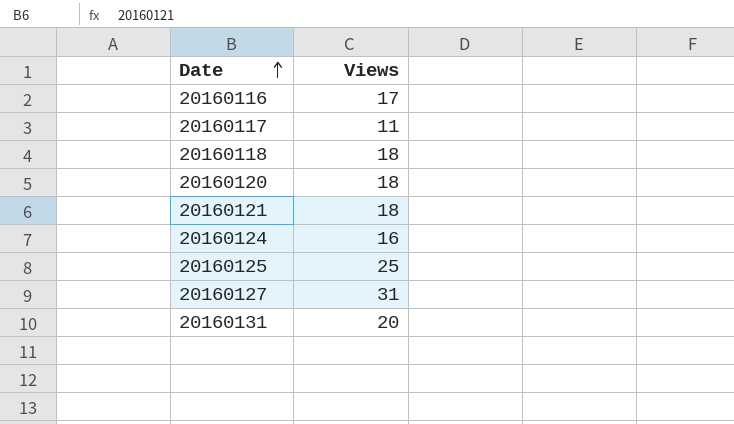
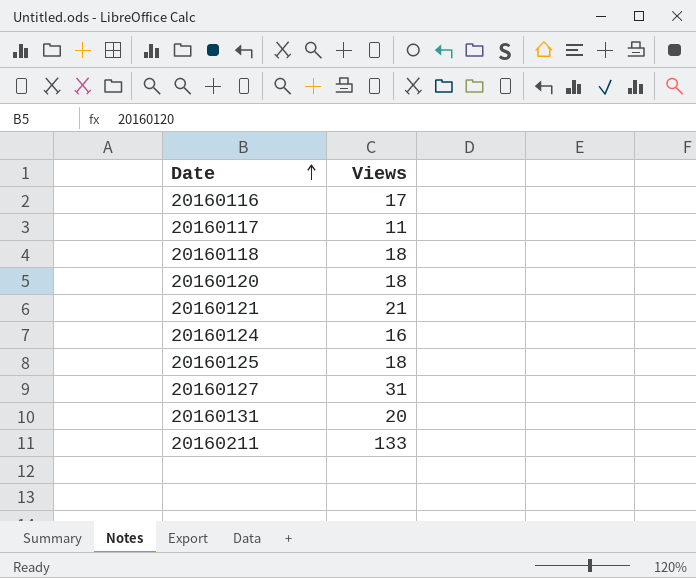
20160121 | Views: 18 -> 21
20160125 | Views: 25 -> 18
row 20160211: none -> 133

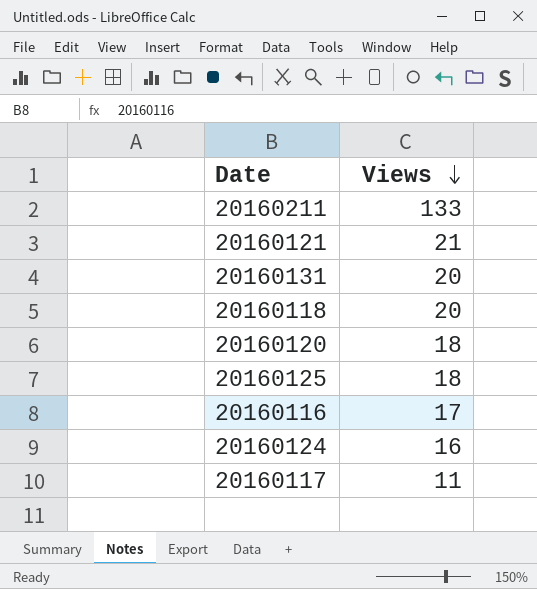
row order: Date ascending -> Views descending
row 20160127: 31 -> none
20160118 | Views: 18 -> 20

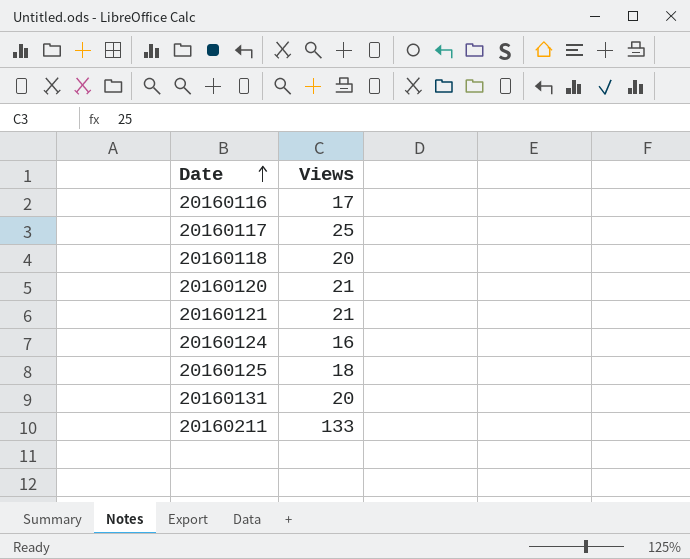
row order: Views descending -> Date ascending
20160117 | Views: 11 -> 25
20160120 | Views: 18 -> 21

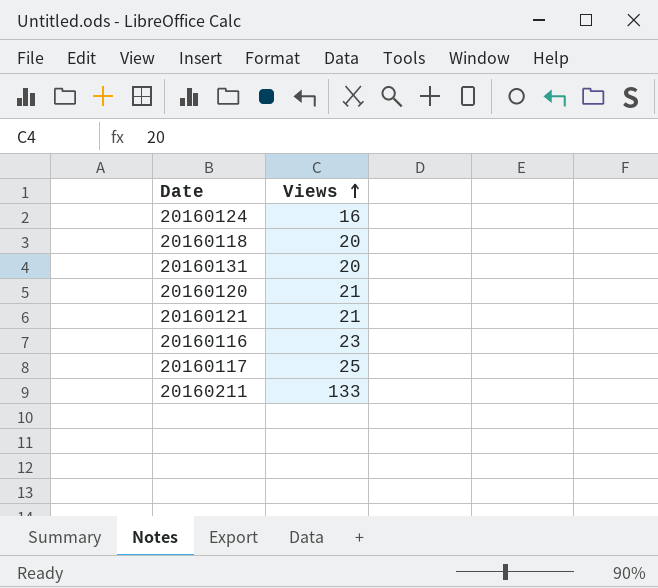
row order: Date ascending -> Views ascending
row 20160125: 18 -> none
20160116 | Views: 17 -> 23

